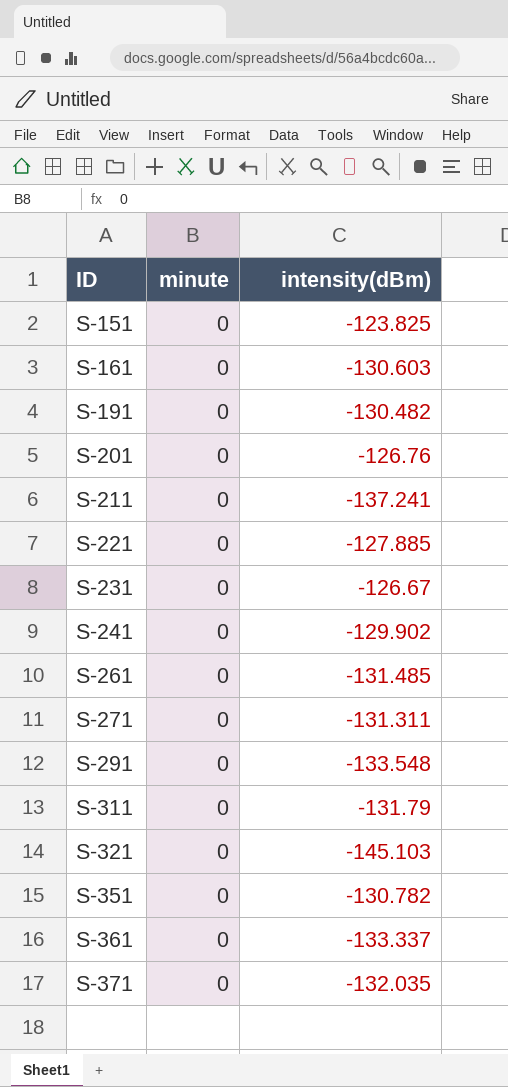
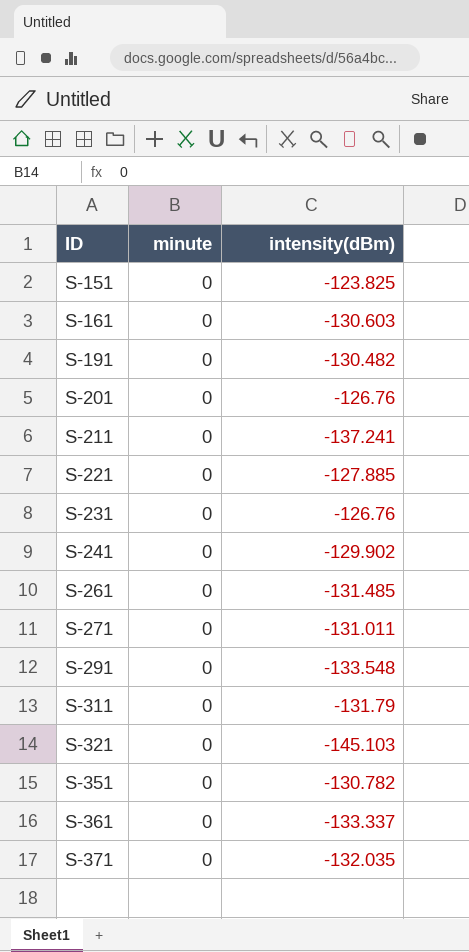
S-231 | intensity(dBm): -126.67 -> -126.76
S-271 | intensity(dBm): -131.311 -> -131.011

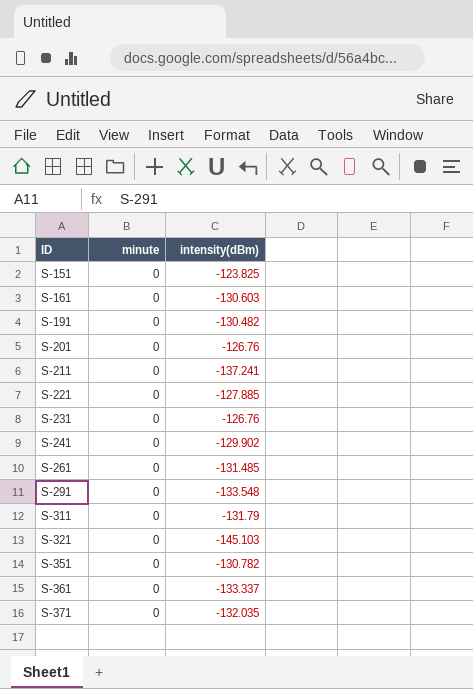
row S-271: 0 | -131.011 -> none

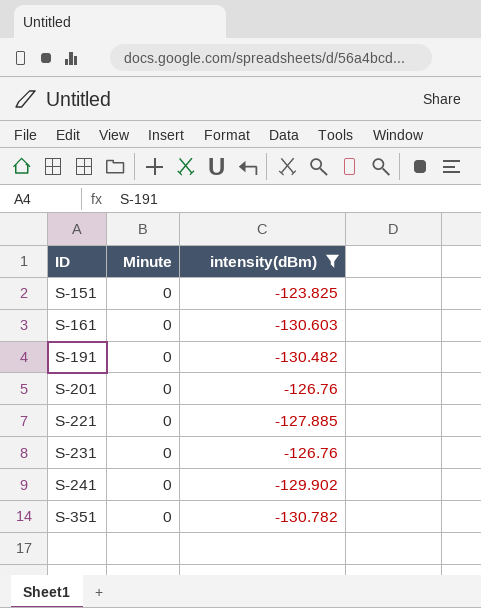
filter: none -> intensity(dBm) >= -130.782
column name: minute -> Minute

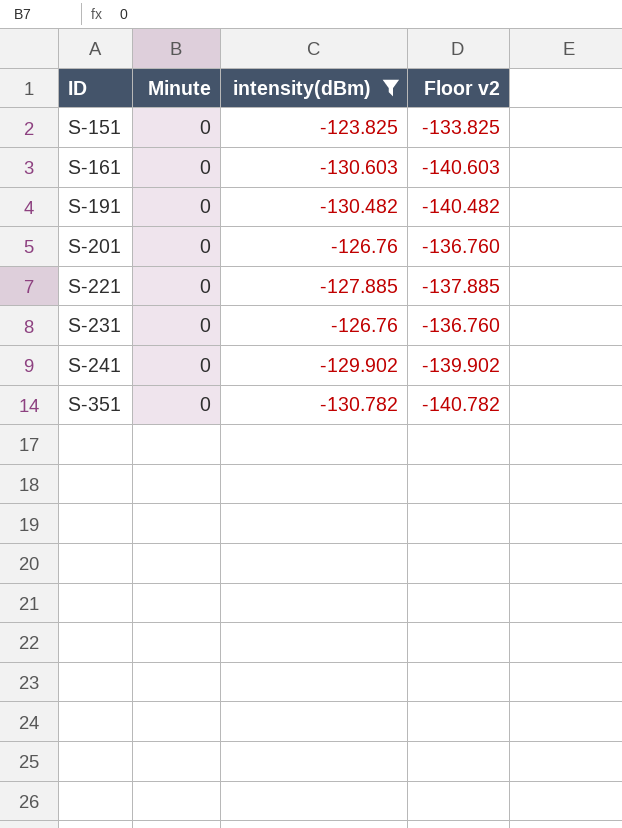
column Floor v2 | formula: none -> [intensity(dBm)] - 10

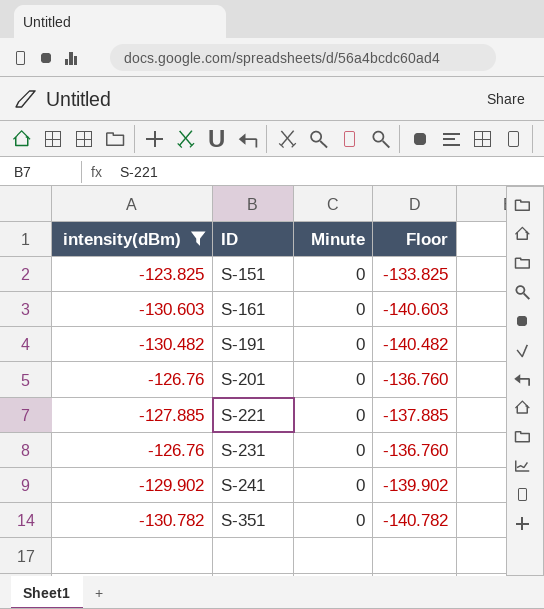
column intensity(dBm) | position: 3 -> 1
column name: Floor v2 -> Floor

